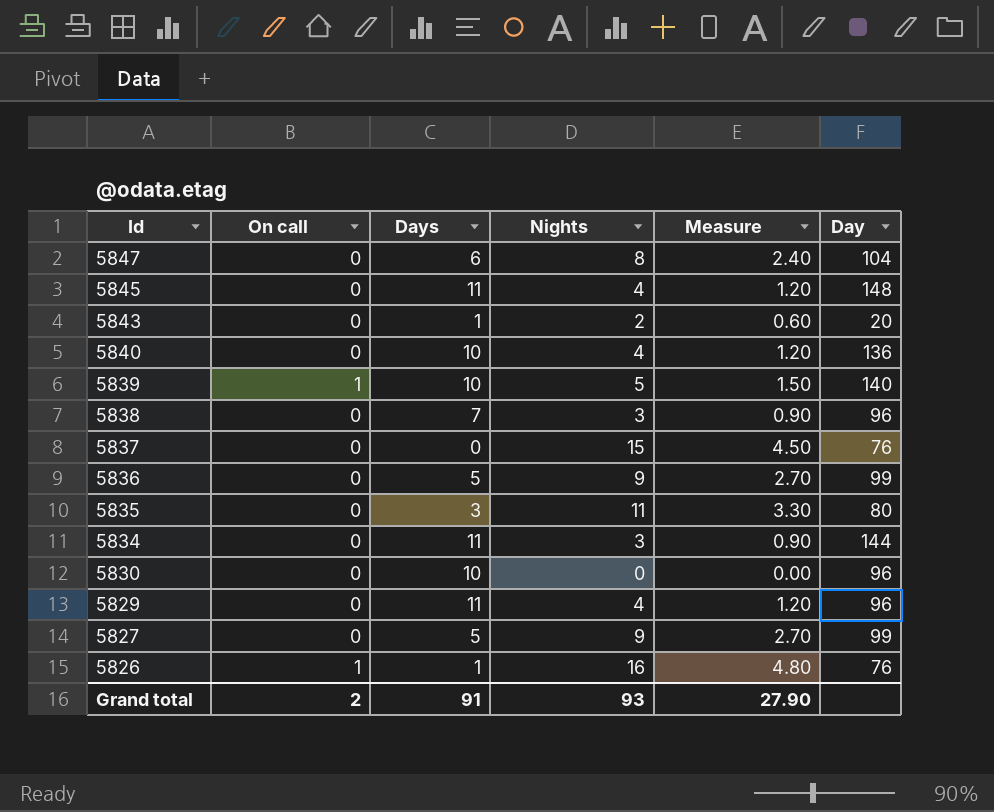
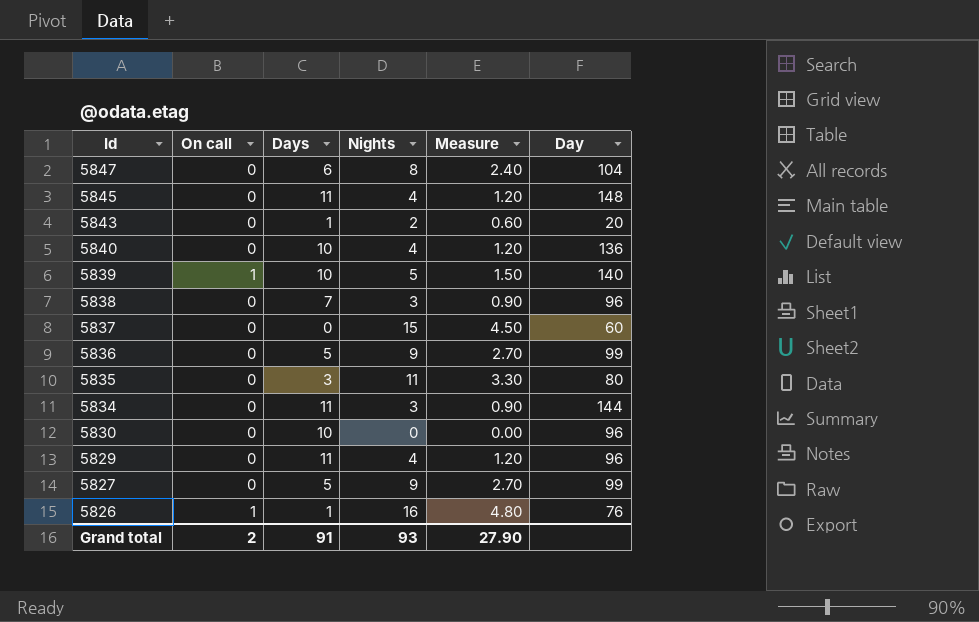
5837 | Day: 76 -> 60

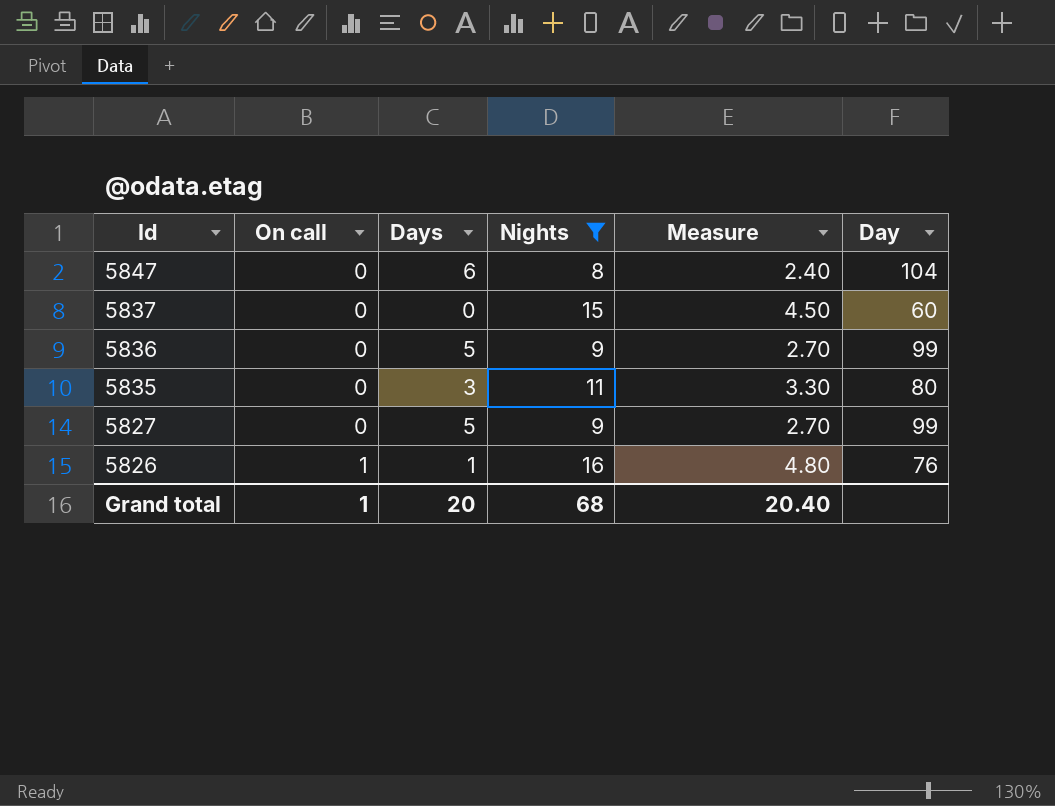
filter: none -> Nights >= 8
Grand total | On call: 2 -> 1
Grand total | Days: 91 -> 20
Grand total | Nights: 93 -> 68
Grand total | Measure: 27.90 -> 20.40

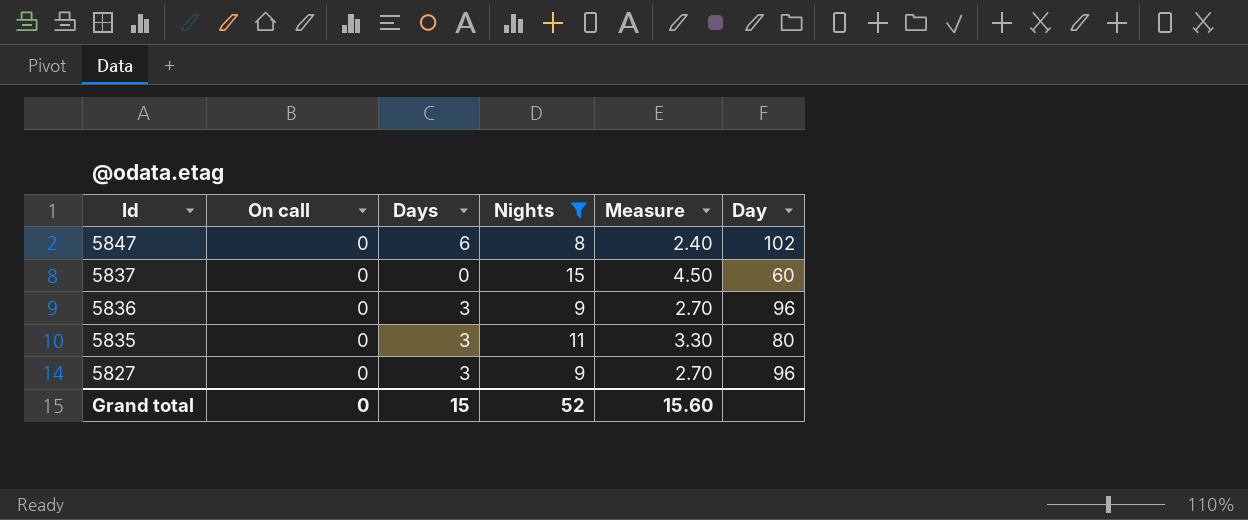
row 5826: 1 | 1 | 16 | 4.80 | 76 -> none
5847 | Day: 104 -> 102
5836 | Days: 5 -> 3
5836 | Day: 99 -> 96
5827 | Days: 5 -> 3
5827 | Day: 99 -> 96
Grand total | On call: 1 -> 0
Grand total | Days: 20 -> 15
Grand total | Nights: 68 -> 52
Grand total | Measure: 20.40 -> 15.60

